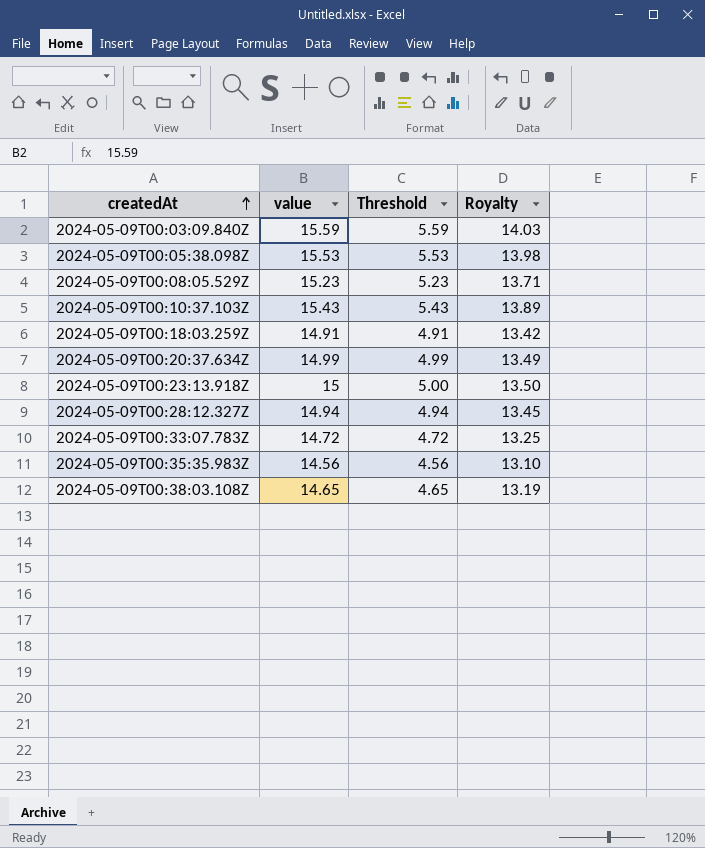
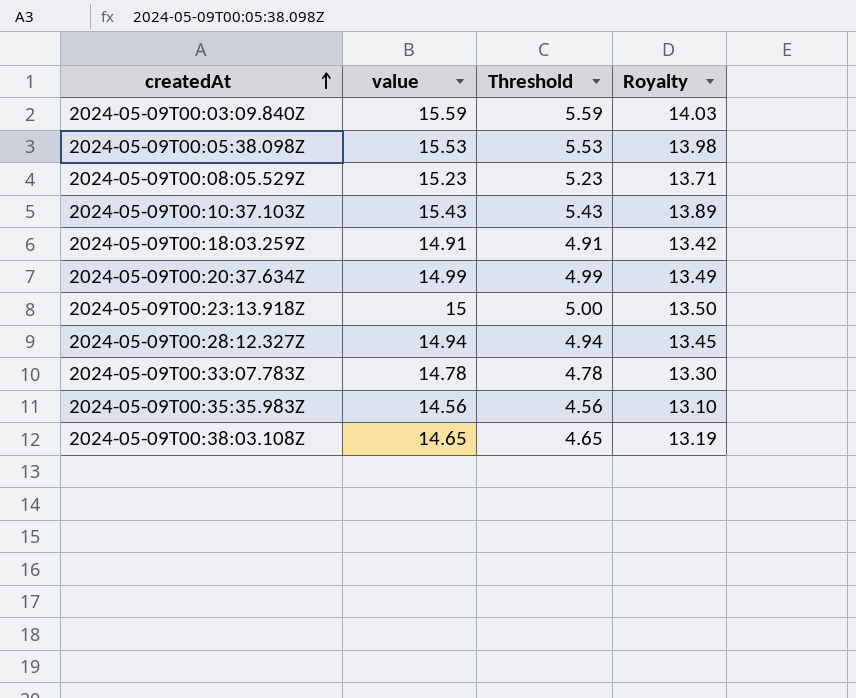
2024-05-09T00:33:07.783Z | value: 14.72 -> 14.78
2024-05-09T00:33:07.783Z | Threshold: 4.72 -> 4.78
2024-05-09T00:33:07.783Z | Royalty: 13.25 -> 13.30

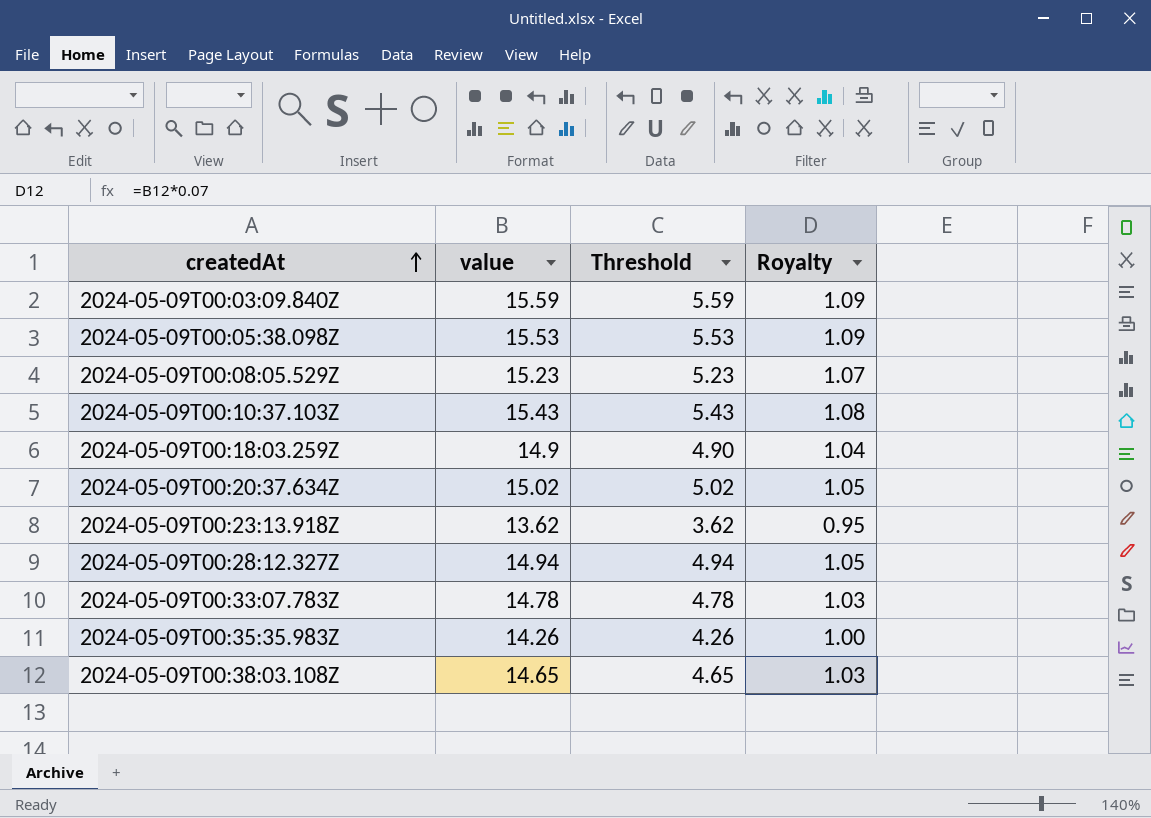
column Royalty | formula: [value] * 0.9 -> [value] * 0.07
2024-05-09T00:18:03.259Z | value: 14.91 -> 14.9
2024-05-09T00:18:03.259Z | Threshold: 4.91 -> 4.90
2024-05-09T00:20:37.634Z | value: 14.99 -> 15.02
2024-05-09T00:20:37.634Z | Threshold: 4.99 -> 5.02
2024-05-09T00:23:13.918Z | value: 15 -> 13.62
2024-05-09T00:23:13.918Z | Threshold: 5.00 -> 3.62
2024-05-09T00:35:35.983Z | value: 14.56 -> 14.26
2024-05-09T00:35:35.983Z | Threshold: 4.56 -> 4.26

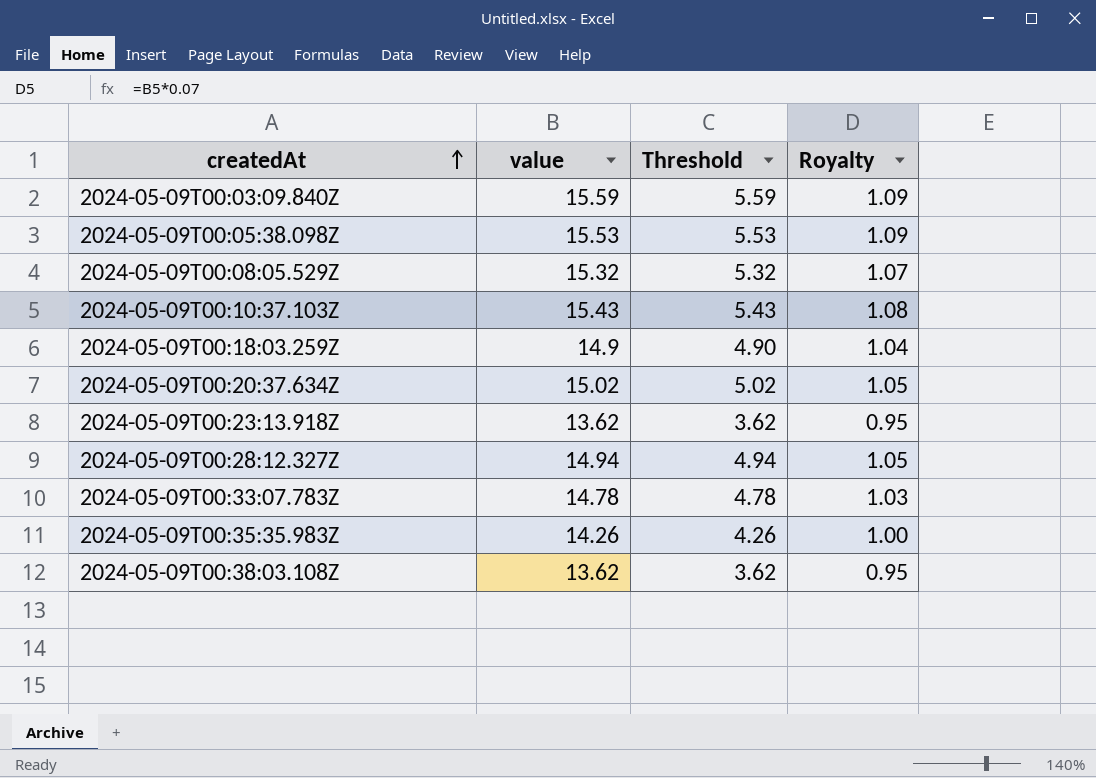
2024-05-09T00:08:05.529Z | value: 15.23 -> 15.32
2024-05-09T00:08:05.529Z | Threshold: 5.23 -> 5.32
2024-05-09T00:38:03.108Z | value: 14.65 -> 13.62
2024-05-09T00:38:03.108Z | Threshold: 4.65 -> 3.62
2024-05-09T00:38:03.108Z | Royalty: 1.03 -> 0.95

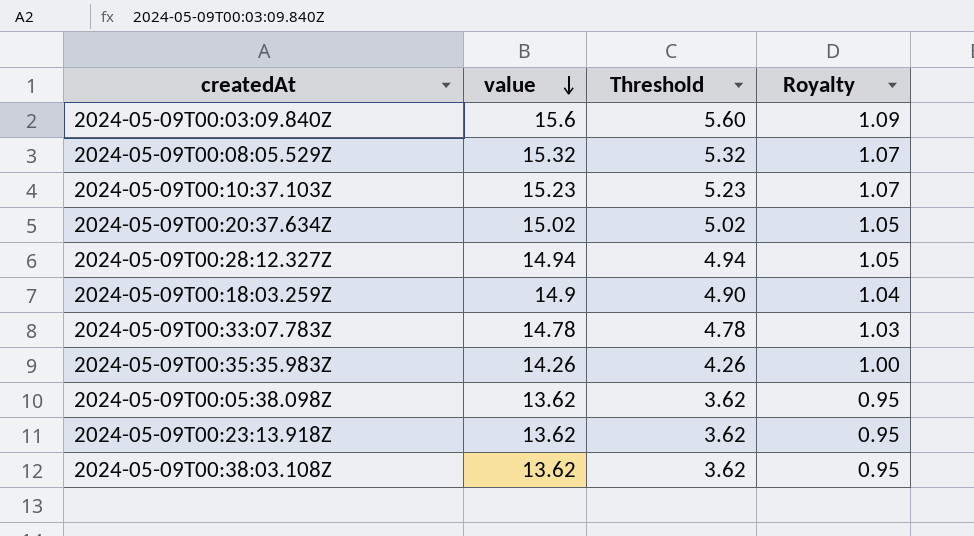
row order: createdAt ascending -> value descending
2024-05-09T00:03:09.840Z | value: 15.59 -> 15.6
2024-05-09T00:03:09.840Z | Threshold: 5.59 -> 5.60
2024-05-09T00:10:37.103Z | value: 15.43 -> 15.23
2024-05-09T00:10:37.103Z | Threshold: 5.43 -> 5.23
2024-05-09T00:10:37.103Z | Royalty: 1.08 -> 1.07
2024-05-09T00:05:38.098Z | value: 15.53 -> 13.62
2024-05-09T00:05:38.098Z | Threshold: 5.53 -> 3.62
2024-05-09T00:05:38.098Z | Royalty: 1.09 -> 0.95

